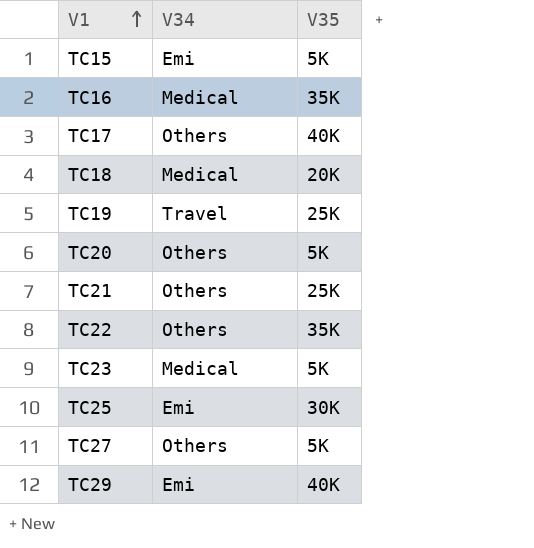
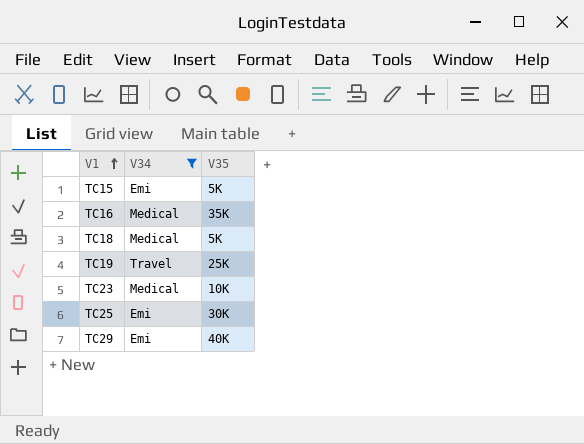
filter: none -> V34 != Others
TC18 | V35: 20K -> 5K
TC23 | V35: 5K -> 10K

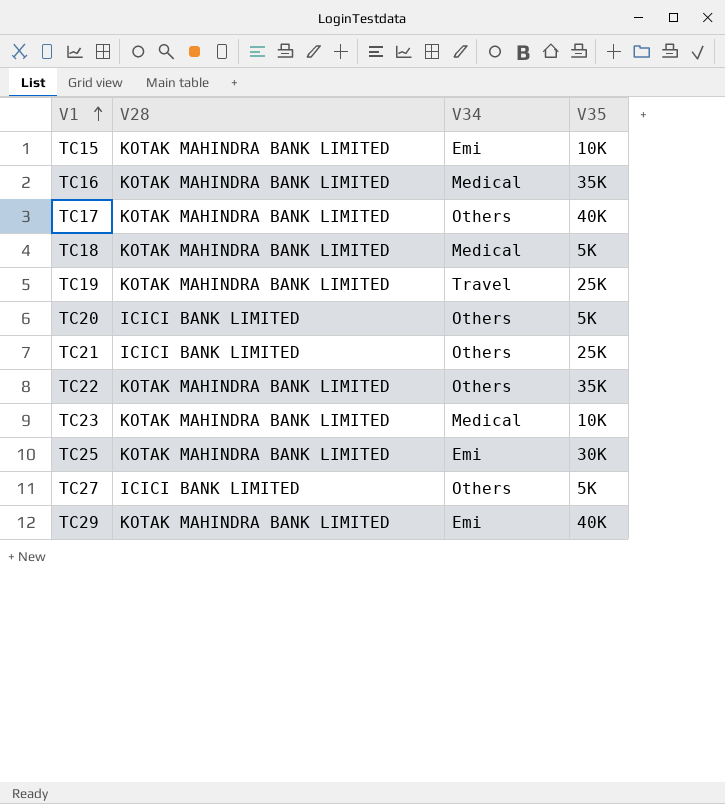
filter: V34 != Others -> none
column V28 | position: none -> 2
TC15 | V35: 5K -> 10K

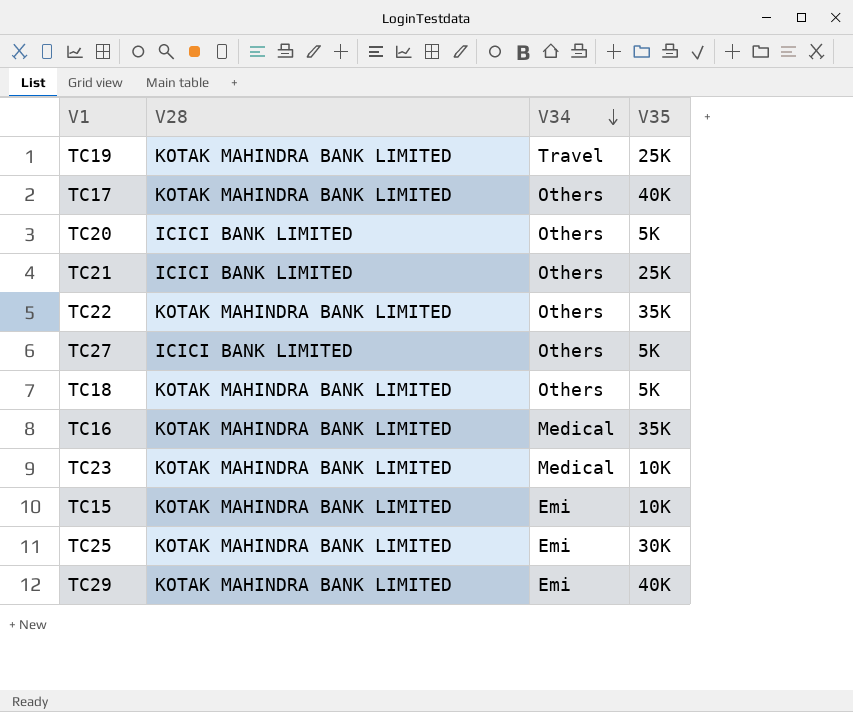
row order: V1 ascending -> V34 descending
TC18 | V34: Medical -> Others

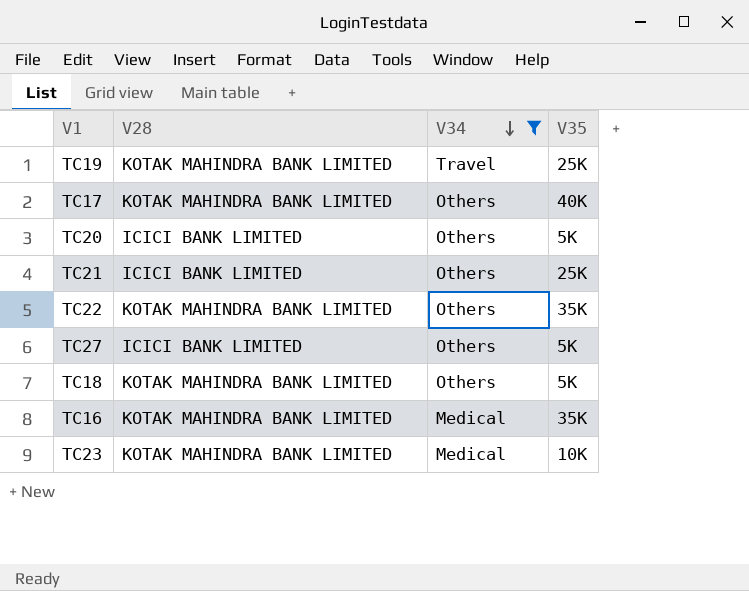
filter: none -> V34 != Emi

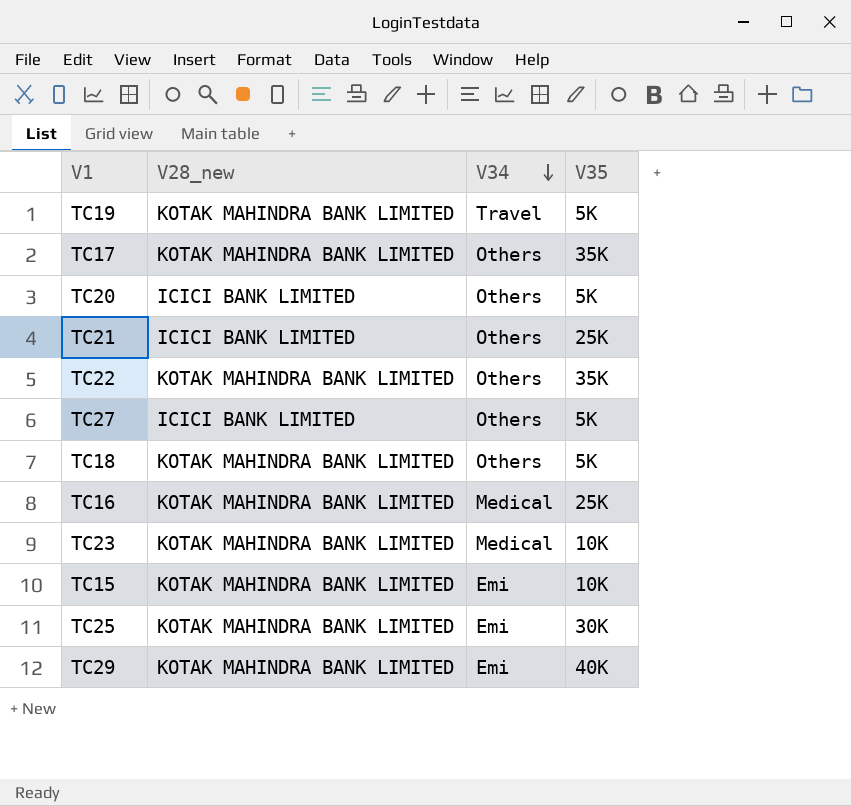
filter: V34 != Emi -> none
column name: V28 -> V28_new
TC19 | V35: 25K -> 5K
TC17 | V35: 40K -> 35K
TC16 | V35: 35K -> 25K

